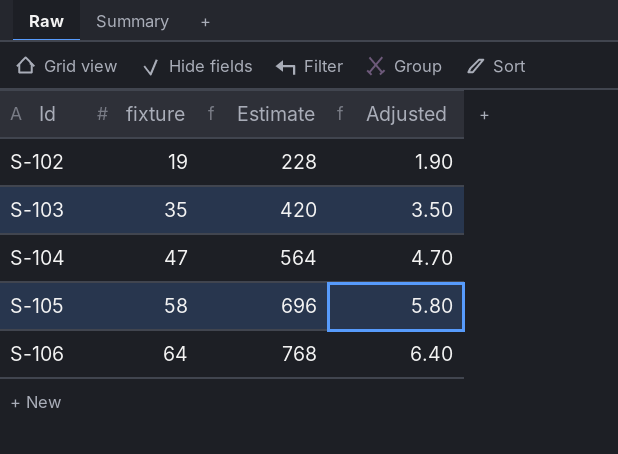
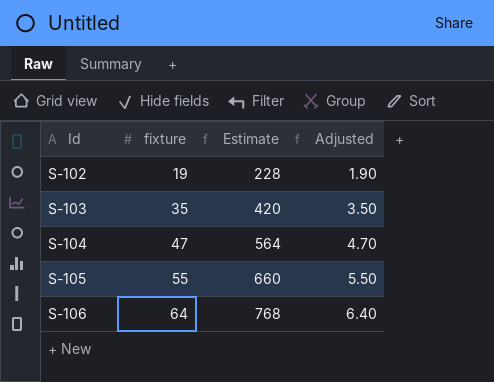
S-105 | fixture: 58 -> 55
S-105 | Estimate: 696 -> 660
S-105 | Adjusted: 5.80 -> 5.50

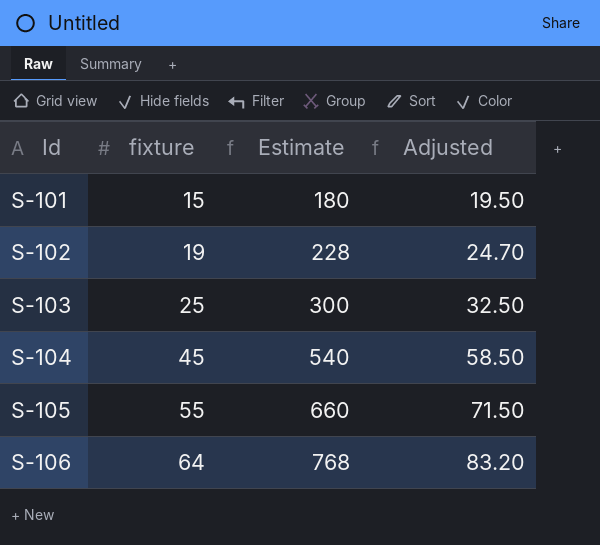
column Adjusted | formula: [fixture] * 0.1 -> [fixture] * 1.3
row S-101: none -> 15 | 180 | 19.50
S-103 | fixture: 35 -> 25
S-103 | Estimate: 420 -> 300
S-104 | fixture: 47 -> 45
S-104 | Estimate: 564 -> 540

